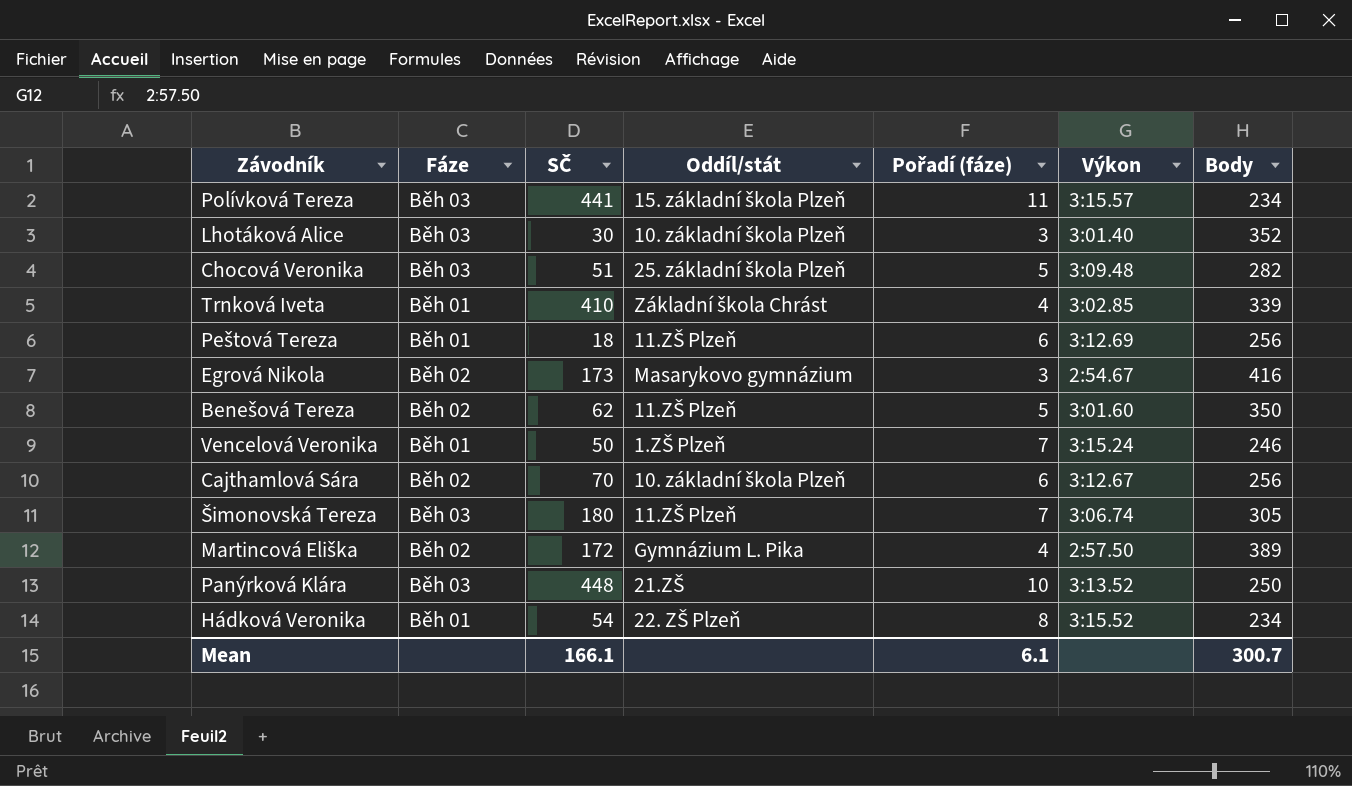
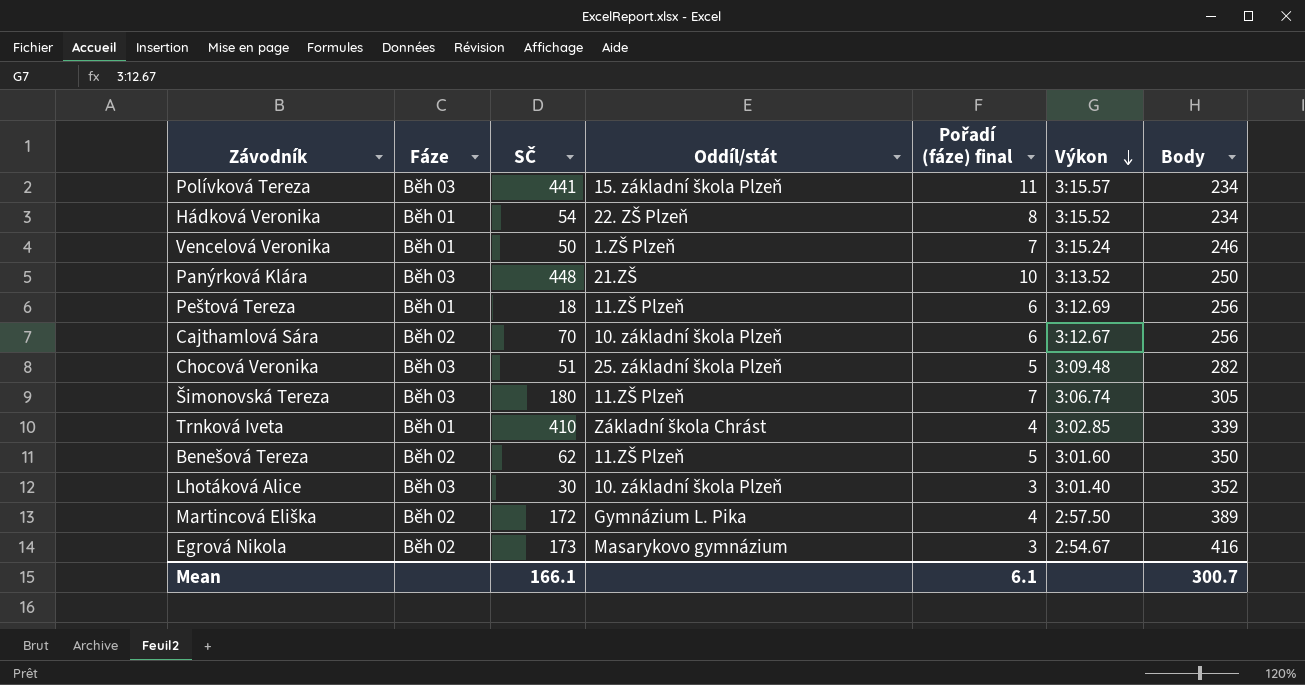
row order: none -> Výkon descending
column name: Pořadí (fáze) -> Pořadí (fáze) final

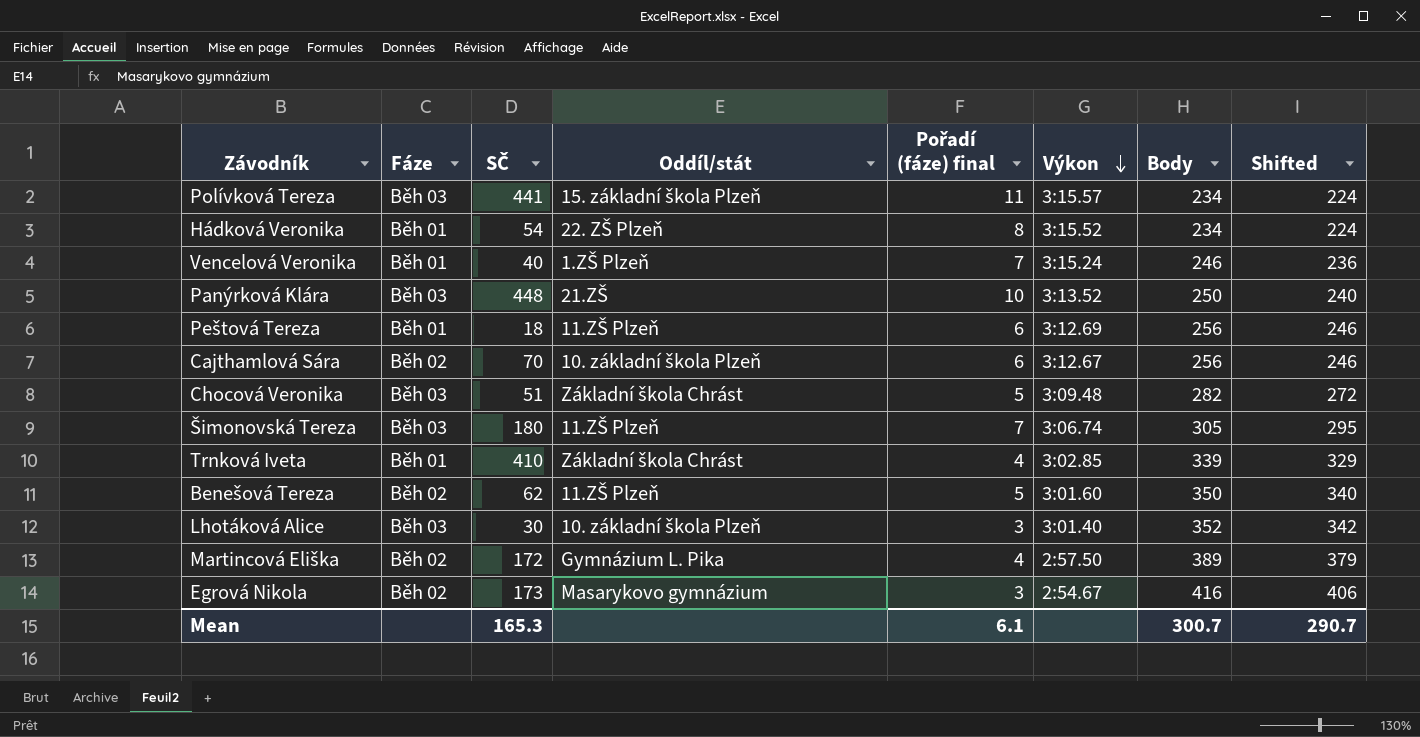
column Shifted | formula: none -> [Body] - 10
Vencelová Veronika | SČ: 50 -> 40
Chocová Veronika | Oddíl/stát: 25. základní škola Plzeň -> Základní škola Chrást
Mean | SČ: 166.1 -> 165.3

